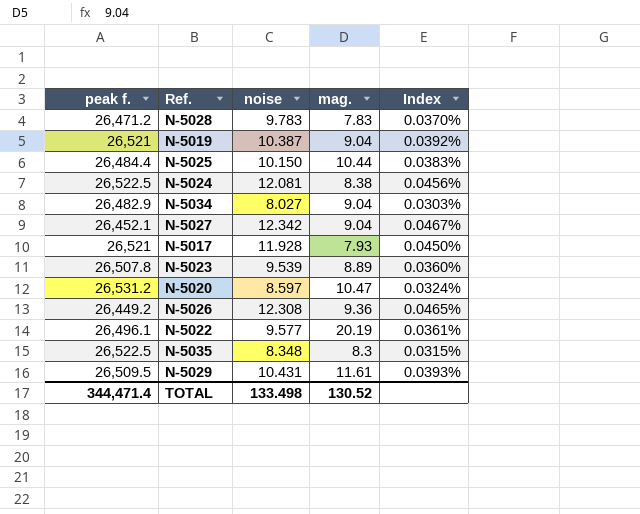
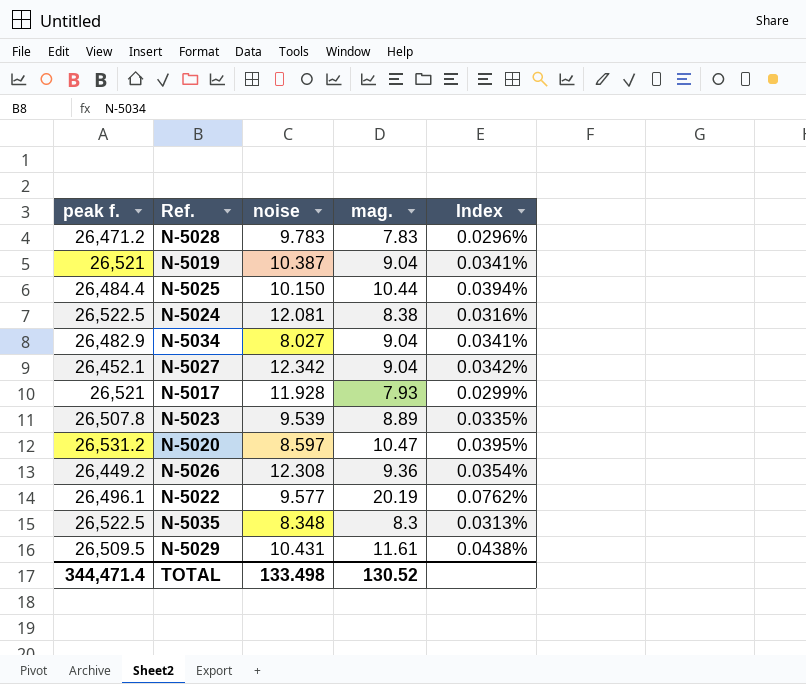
column Index | formula: [noise] / [peak f.] -> [mag.] / [peak f.]

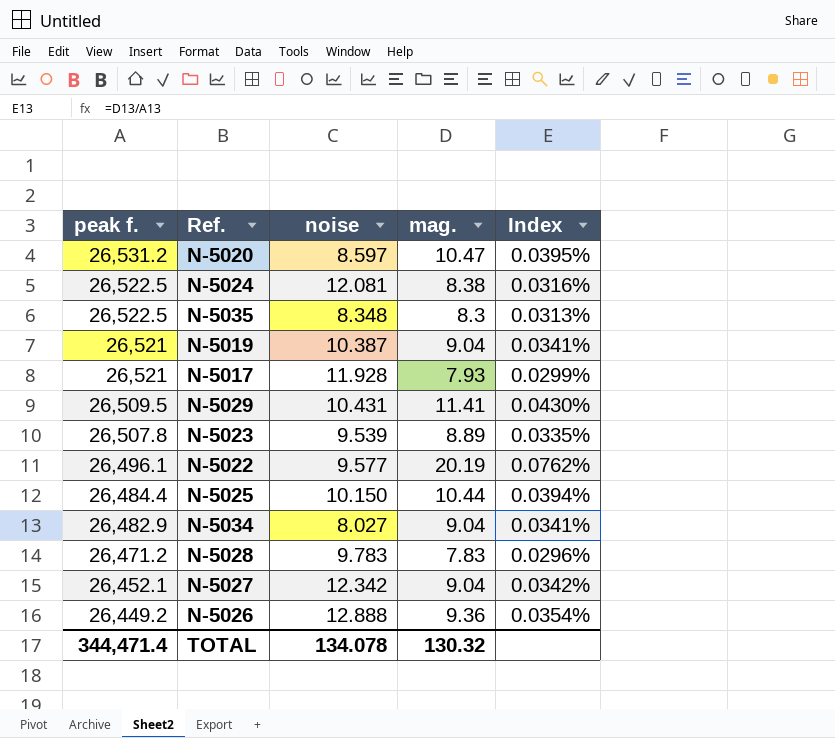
row order: none -> peak f. descending
N-5029 | mag.: 11.61 -> 11.41
N-5029 | Index: 0.0438% -> 0.0430%
N-5026 | noise: 12.308 -> 12.888
TOTAL | noise: 133.498 -> 134.078
TOTAL | mag.: 130.52 -> 130.32

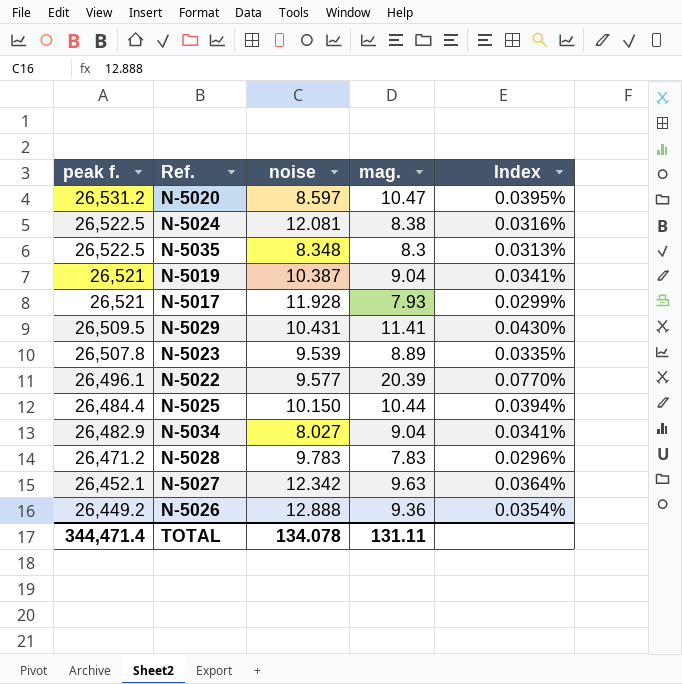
N-5022 | mag.: 20.19 -> 20.39
N-5022 | Index: 0.0762% -> 0.0770%
N-5027 | mag.: 9.04 -> 9.63
N-5027 | Index: 0.0342% -> 0.0364%
TOTAL | mag.: 130.32 -> 131.11

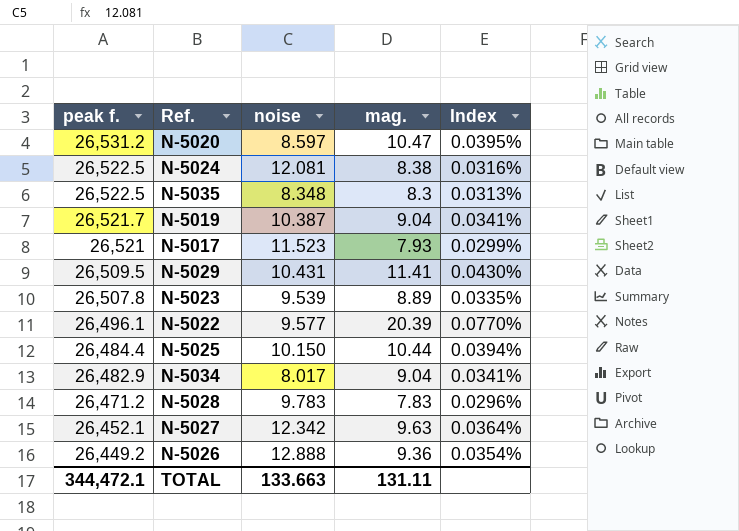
N-5019 | peak f.: 26,521 -> 26,521.7
N-5017 | noise: 11.928 -> 11.523
N-5034 | noise: 8.027 -> 8.017
TOTAL | peak f.: 344,471.4 -> 344,472.1
TOTAL | noise: 134.078 -> 133.663

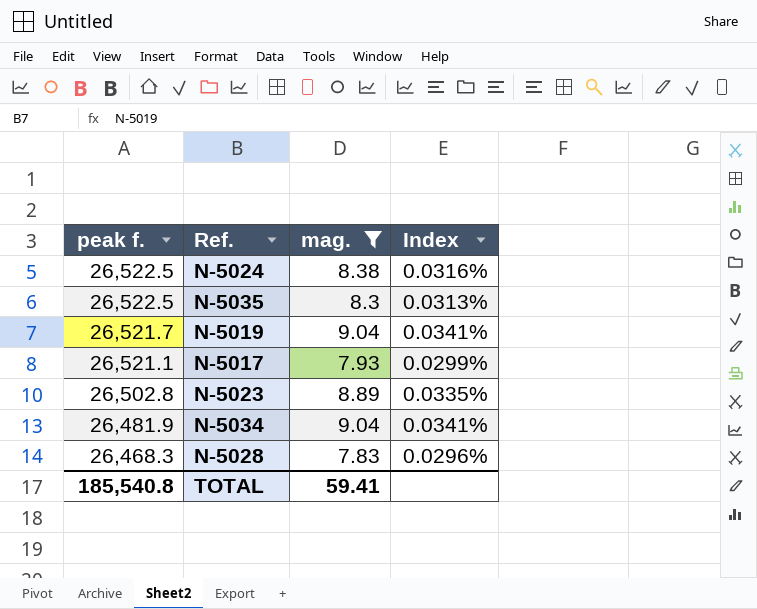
filter: none -> mag. <= 9.04
column noise | position: 3 -> none
N-5017 | peak f.: 26,521 -> 26,521.1
N-5023 | peak f.: 26,507.8 -> 26,502.8
N-5034 | peak f.: 26,482.9 -> 26,481.9
N-5028 | peak f.: 26,471.2 -> 26,468.3
TOTAL | peak f.: 344,472.1 -> 185,540.8
TOTAL | mag.: 131.11 -> 59.41

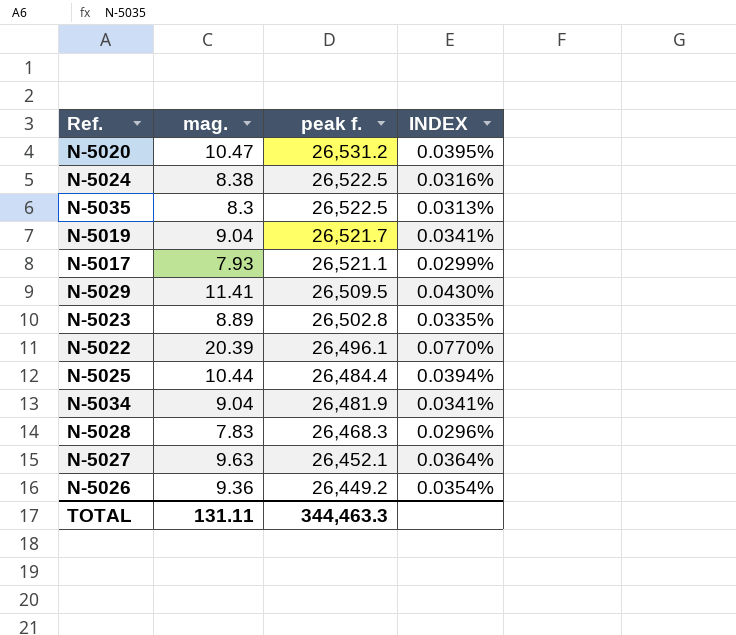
filter: mag. <= 9.04 -> none
column peak f. | position: 1 -> 3
column name: Index -> INDEX
TOTAL | mag.: 59.41 -> 131.11
TOTAL | peak f.: 185,540.8 -> 344,463.3

